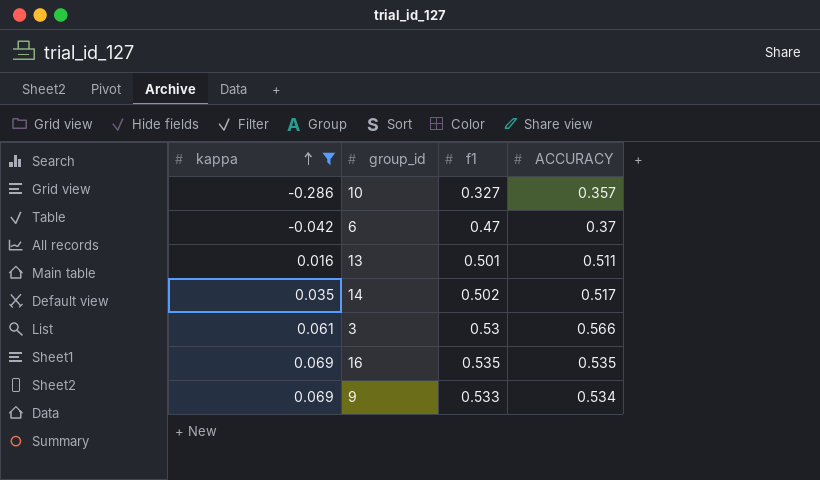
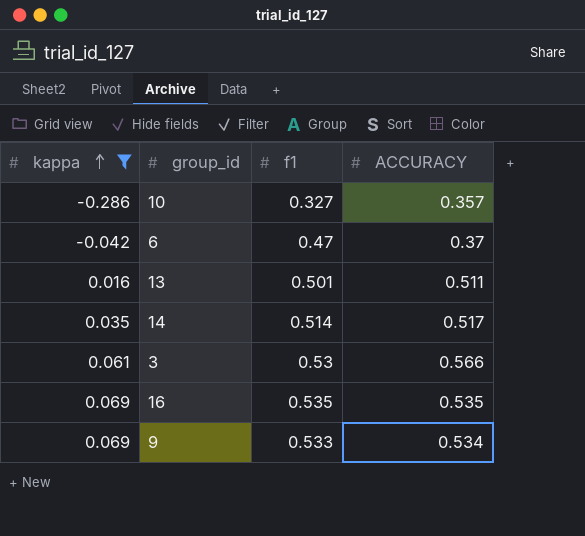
14 | f1: 0.502 -> 0.514

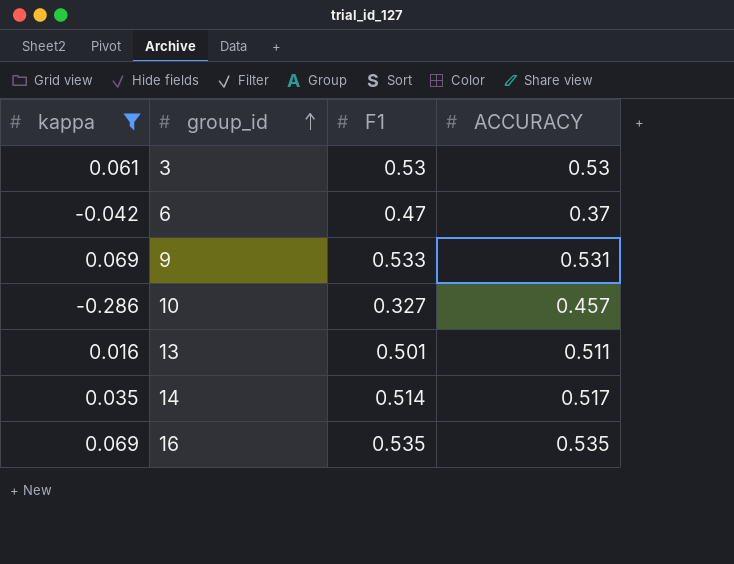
row order: kappa ascending -> group_id ascending
column name: f1 -> F1
3 | ACCURACY: 0.566 -> 0.53
9 | ACCURACY: 0.534 -> 0.531
10 | ACCURACY: 0.357 -> 0.457

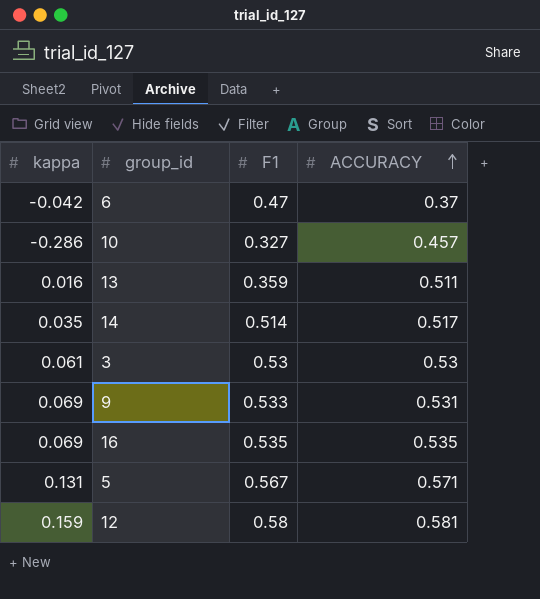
filter: kappa <= 0.069 -> none
row order: group_id ascending -> ACCURACY ascending
13 | F1: 0.501 -> 0.359

